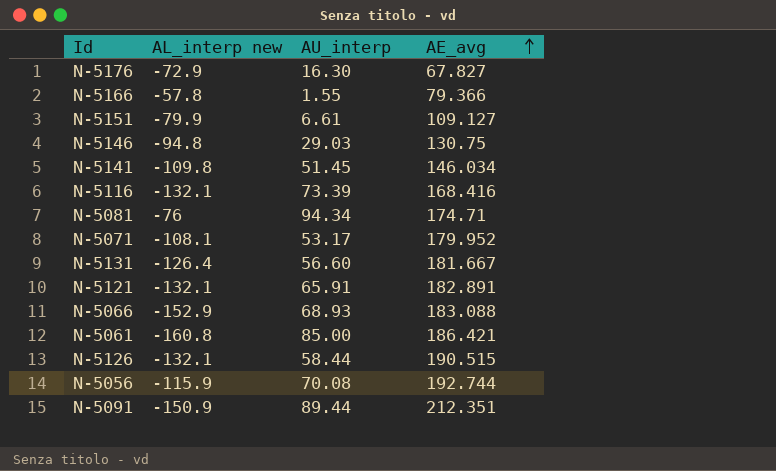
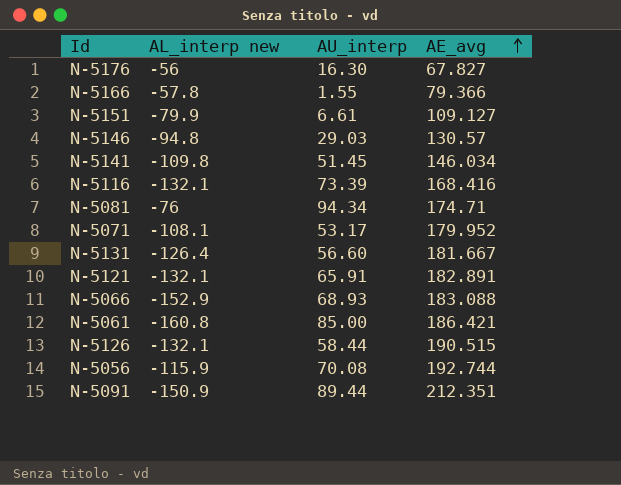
N-5176 | AL_interp new: -72.9 -> -56
N-5146 | AE_avg: 130.75 -> 130.57

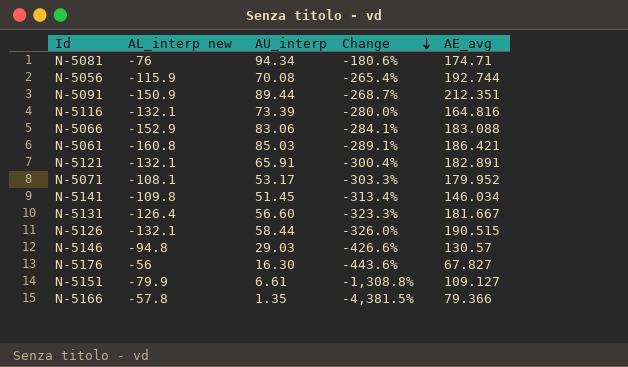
row order: AE_avg ascending -> Change descending
column Change | formula: none -> ([AL_interp new] - [AU_interp]) / [AU_interp]
N-5116 | AE_avg: 168.416 -> 164.816
N-5066 | AU_interp: 68.93 -> 83.06
N-5061 | AU_interp: 85.00 -> 85.03
N-5166 | AU_interp: 1.55 -> 1.35

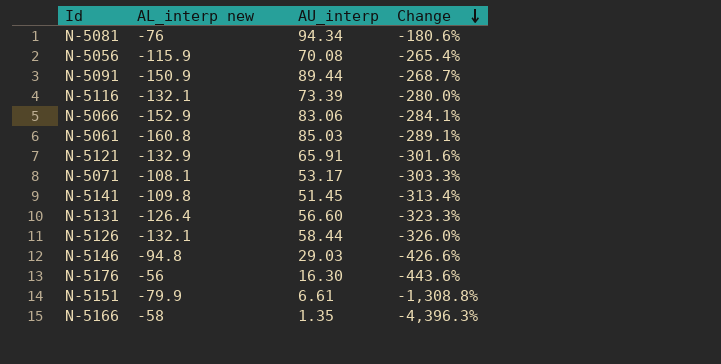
column AE_avg | position: 5 -> none
N-5121 | AL_interp new: -132.1 -> -132.9
N-5121 | Change: -300.4% -> -301.6%
N-5166 | AL_interp new: -57.8 -> -58
N-5166 | Change: -4,381.5% -> -4,396.3%

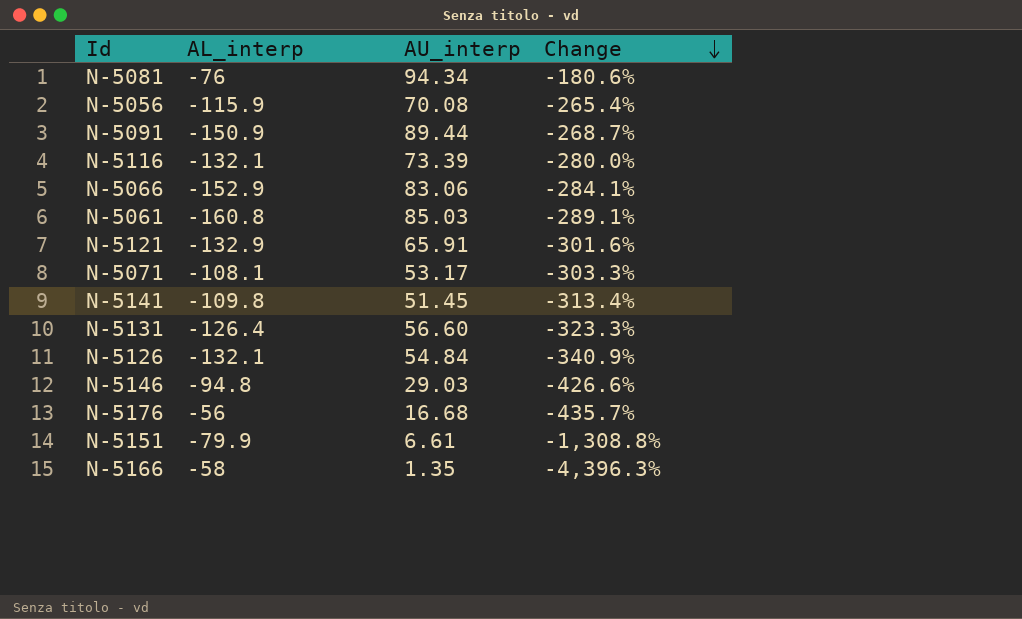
column name: AL_interp new -> AL_interp
N-5126 | AU_interp: 58.44 -> 54.84
N-5126 | Change: -326.0% -> -340.9%
N-5176 | AU_interp: 16.30 -> 16.68
N-5176 | Change: -443.6% -> -435.7%

